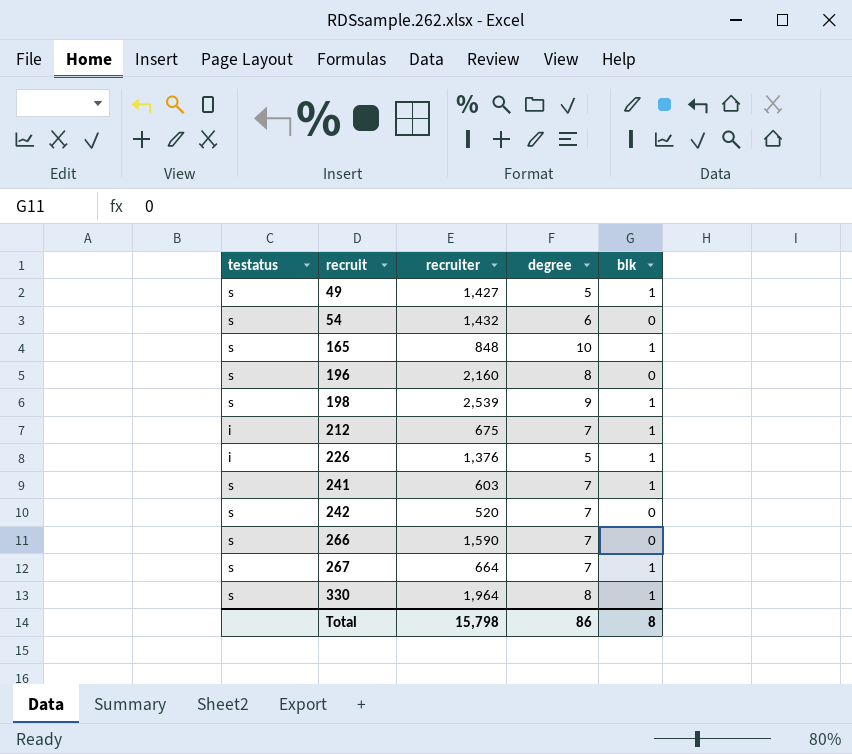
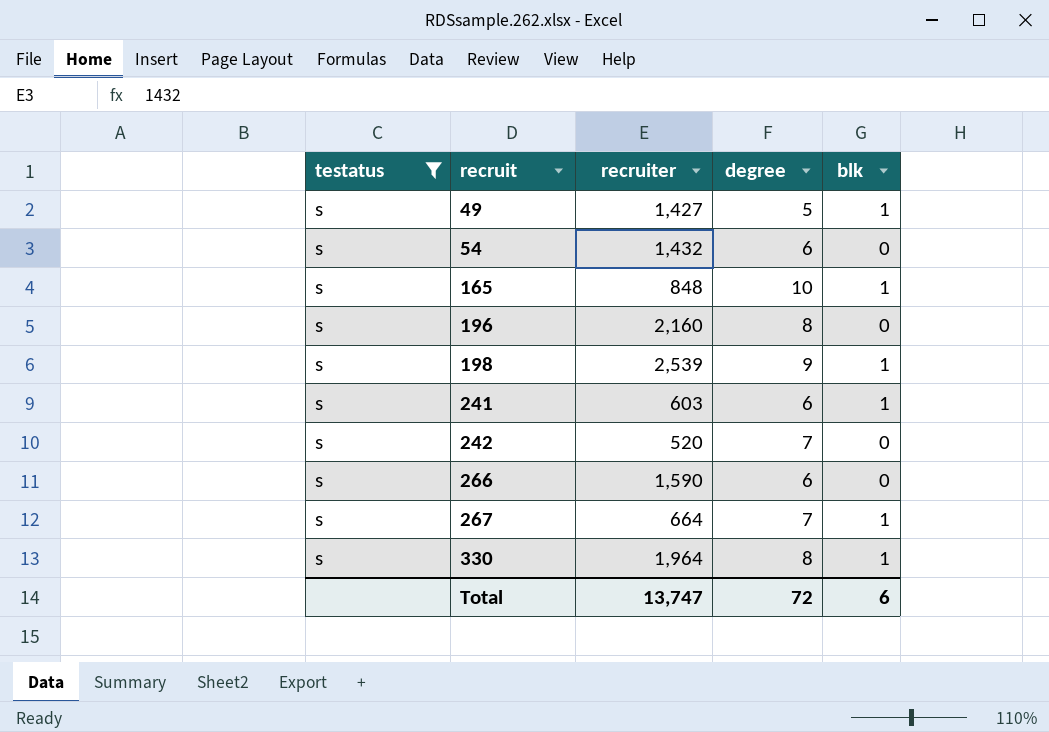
filter: none -> testatus = s
241 | degree: 7 -> 6
266 | degree: 7 -> 6
Total | recruiter: 15,798 -> 13,747
Total | degree: 86 -> 72
Total | blk: 8 -> 6

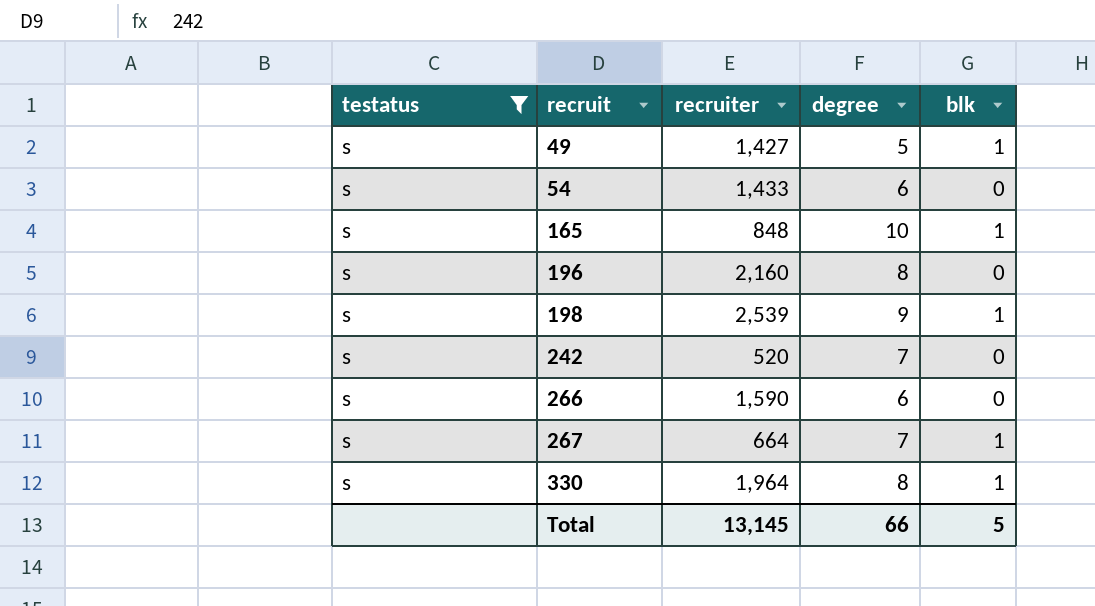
row 241: s | 603 | 6 | 1 -> none
54 | recruiter: 1,432 -> 1,433
Total | recruiter: 13,747 -> 13,145
Total | degree: 72 -> 66
Total | blk: 6 -> 5

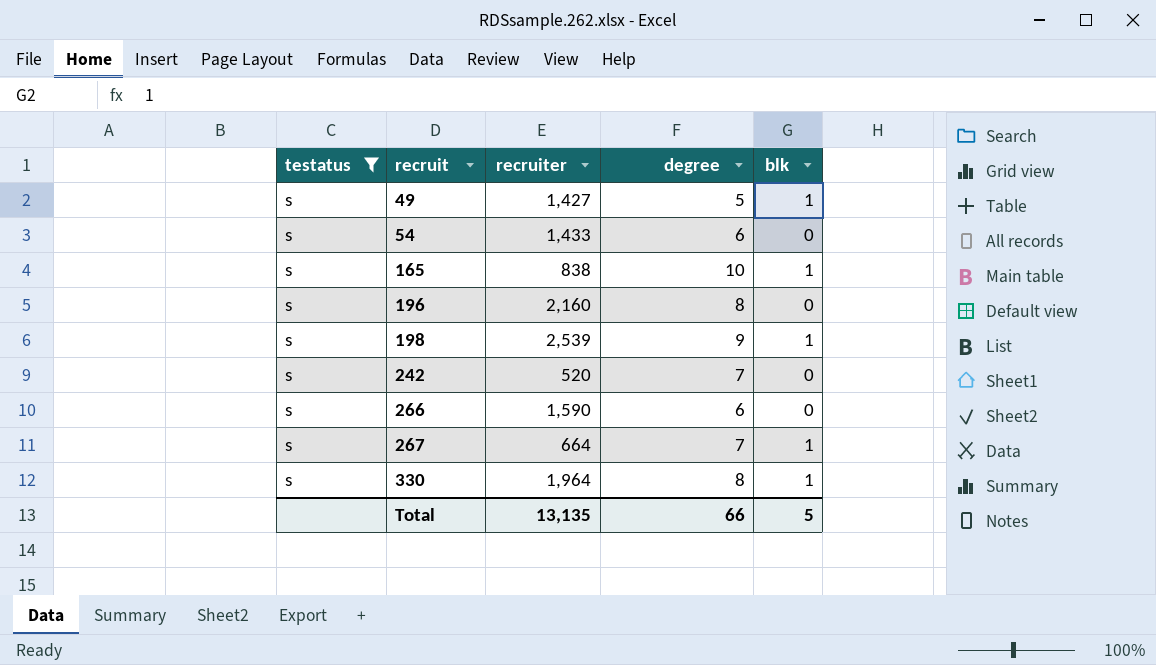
165 | recruiter: 848 -> 838
Total | recruiter: 13,145 -> 13,135

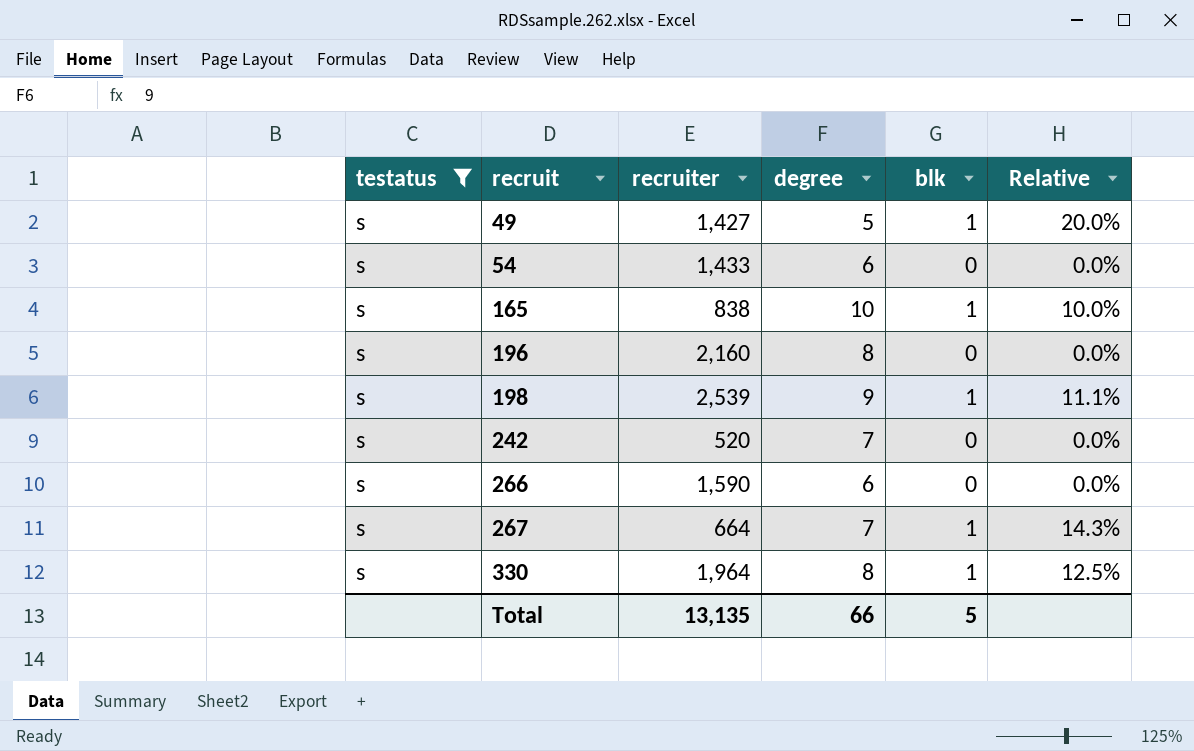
column Relative | formula: none -> [blk] / [degree]

